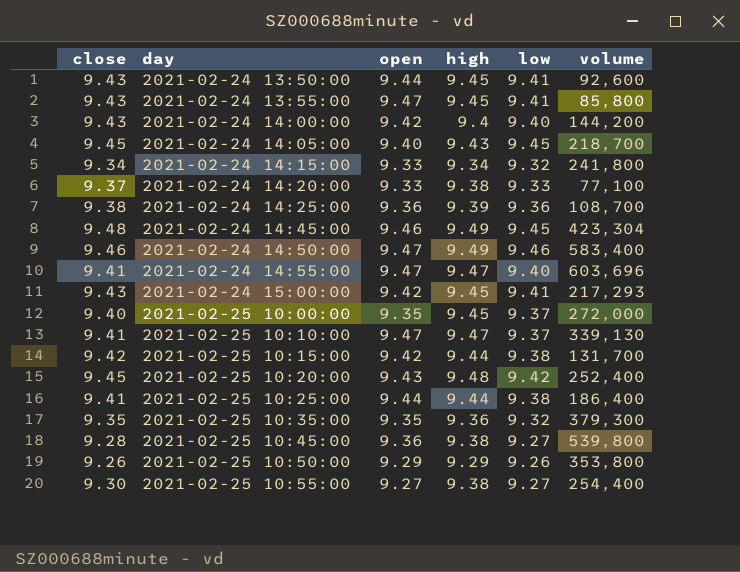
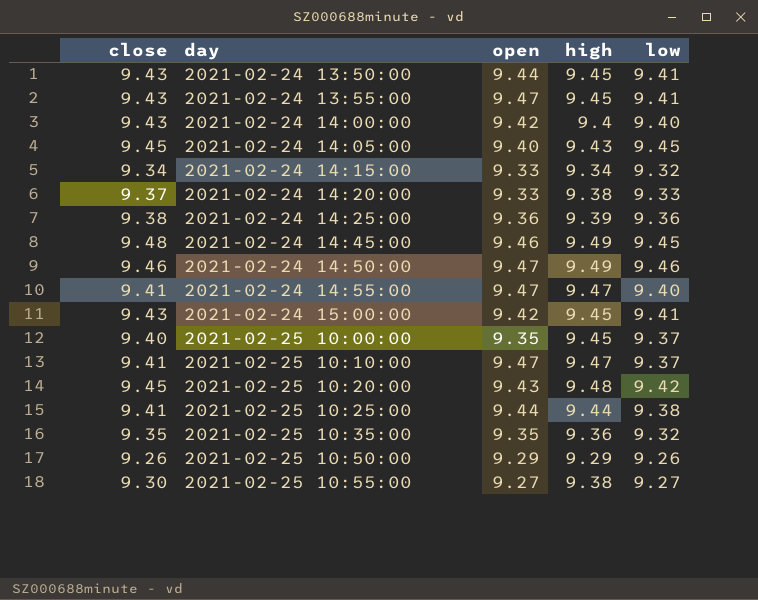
column volume | position: 6 -> none
row 2021-02-25 10:15:00: 9.42 | 9.42 | 9.44 | 9.38 | 131,700 -> none
row 2021-02-25 10:45:00: 9.28 | 9.36 | 9.38 | 9.27 | 539,800 -> none

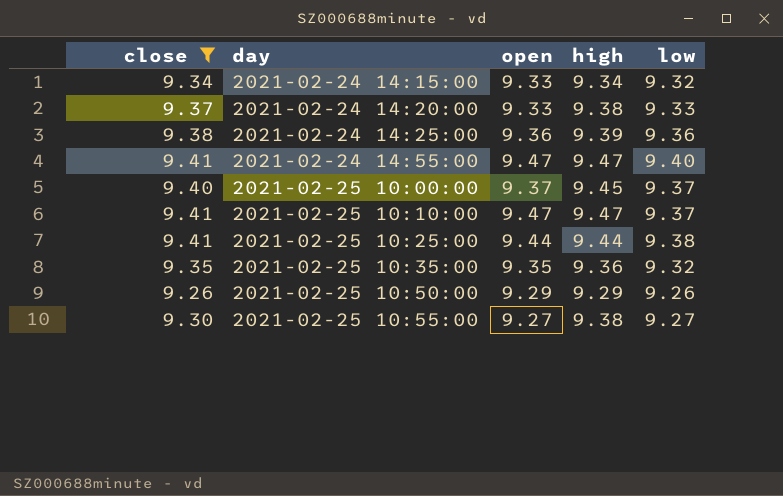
filter: none -> close <= 9.41
2021-02-25 10:00:00 | open: 9.35 -> 9.37

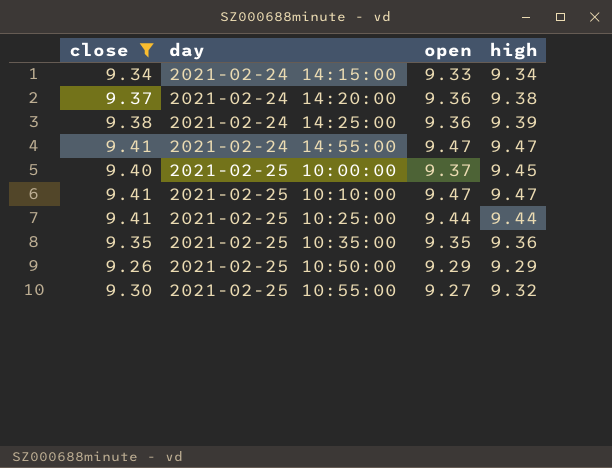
column low | position: 5 -> none
2021-02-24 14:20:00 | open: 9.33 -> 9.36
2021-02-25 10:55:00 | high: 9.38 -> 9.32

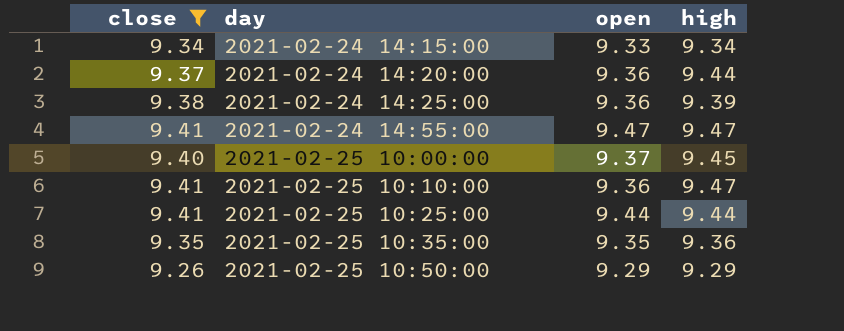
row 2021-02-25 10:55:00: 9.30 | 9.27 | 9.32 -> none
2021-02-24 14:20:00 | high: 9.38 -> 9.44
2021-02-25 10:10:00 | open: 9.47 -> 9.36

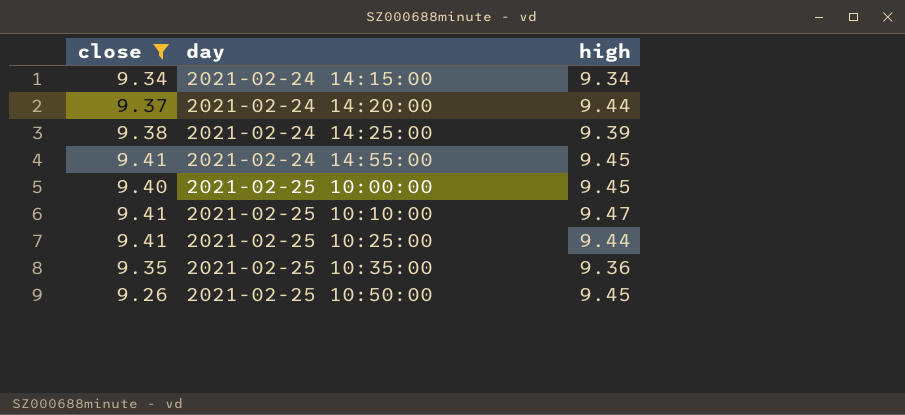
column open | position: 3 -> none
2021-02-24 14:55:00 | high: 9.47 -> 9.45
2021-02-25 10:50:00 | high: 9.29 -> 9.45

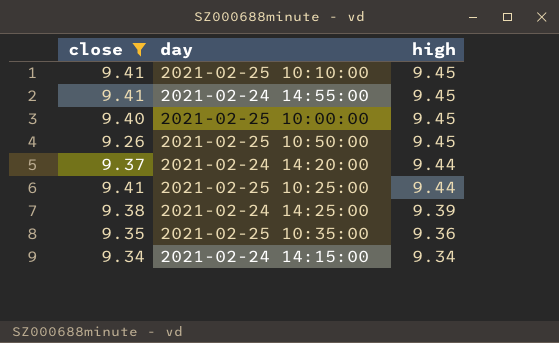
row order: day ascending -> high descending
2021-02-25 10:10:00 | high: 9.47 -> 9.45

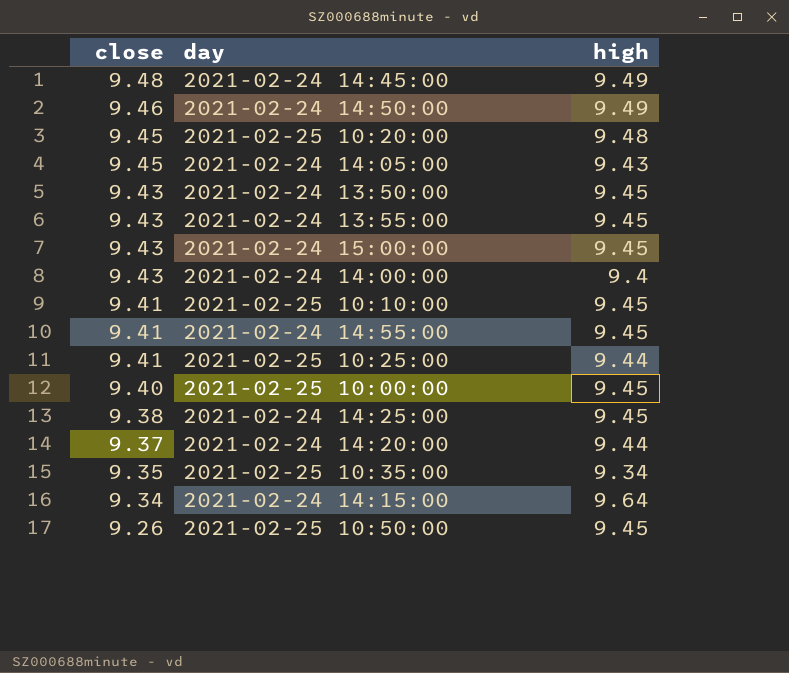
filter: close <= 9.41 -> none
row order: high descending -> close descending
2021-02-24 14:25:00 | high: 9.39 -> 9.45
2021-02-25 10:35:00 | high: 9.36 -> 9.34
2021-02-24 14:15:00 | high: 9.34 -> 9.64

